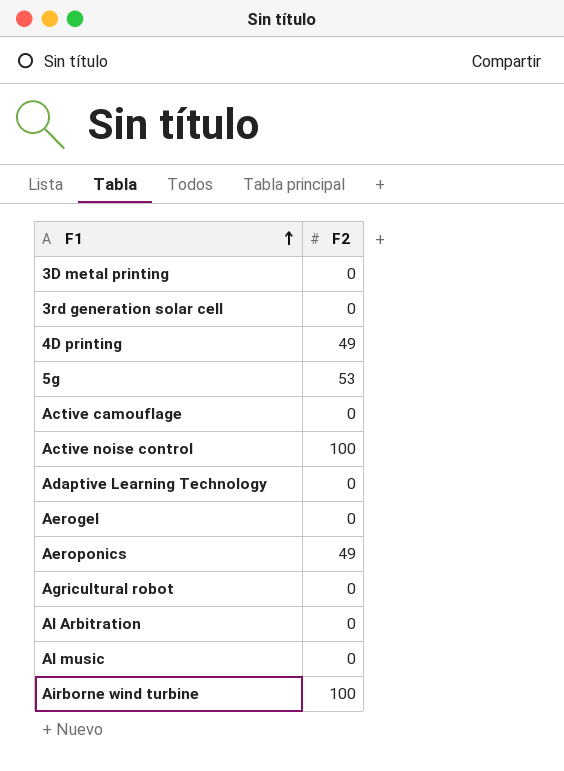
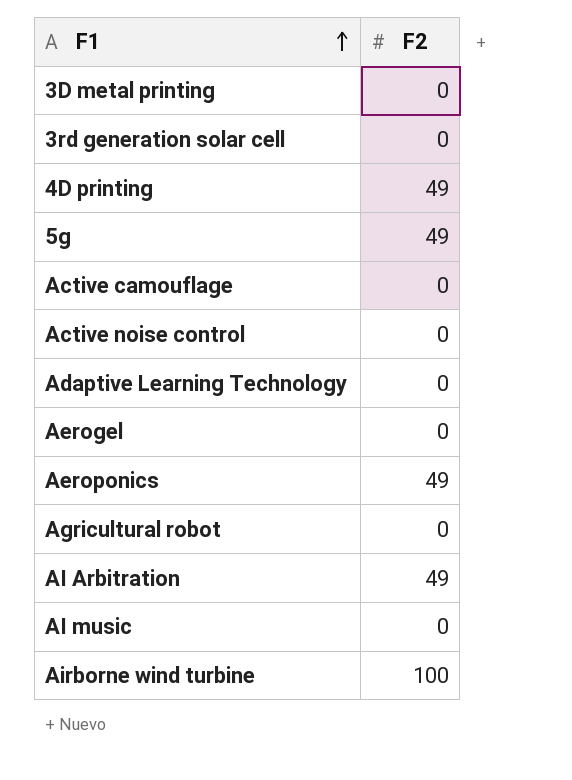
5g | F2: 53 -> 49
Active noise control | F2: 100 -> 0
AI Arbitration | F2: 0 -> 49

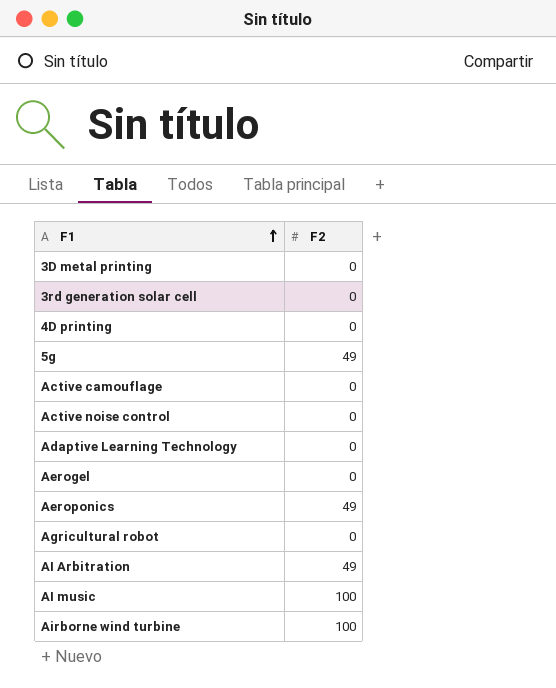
4D printing | F2: 49 -> 0
AI music | F2: 0 -> 100

